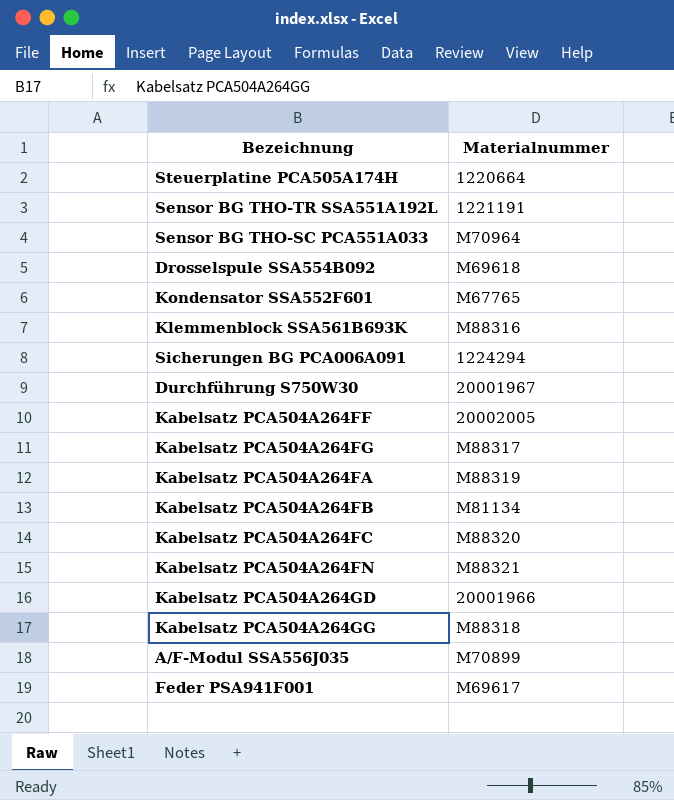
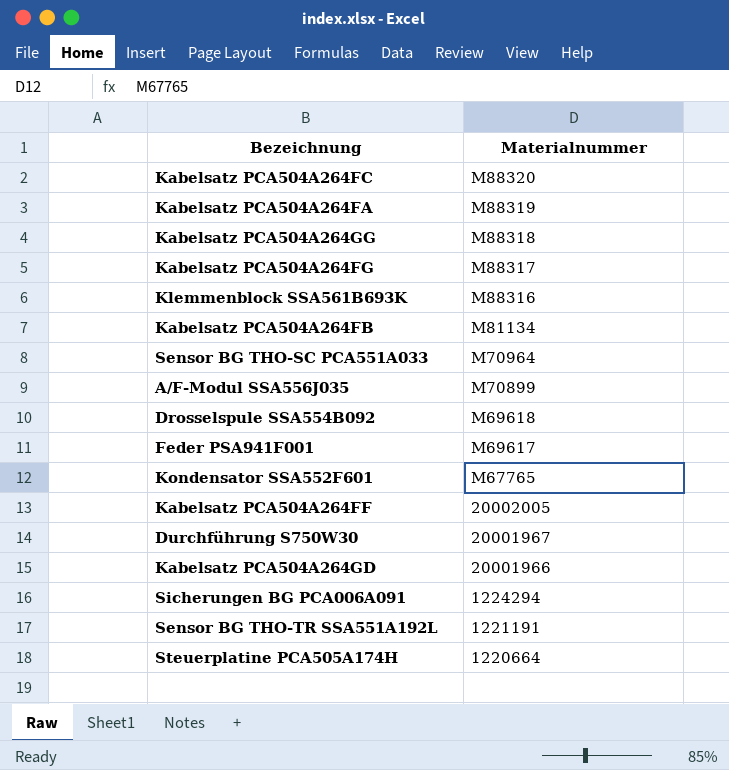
row order: none -> Materialnummer descending
row Kabelsatz PCA504A264FN: M88321 -> none

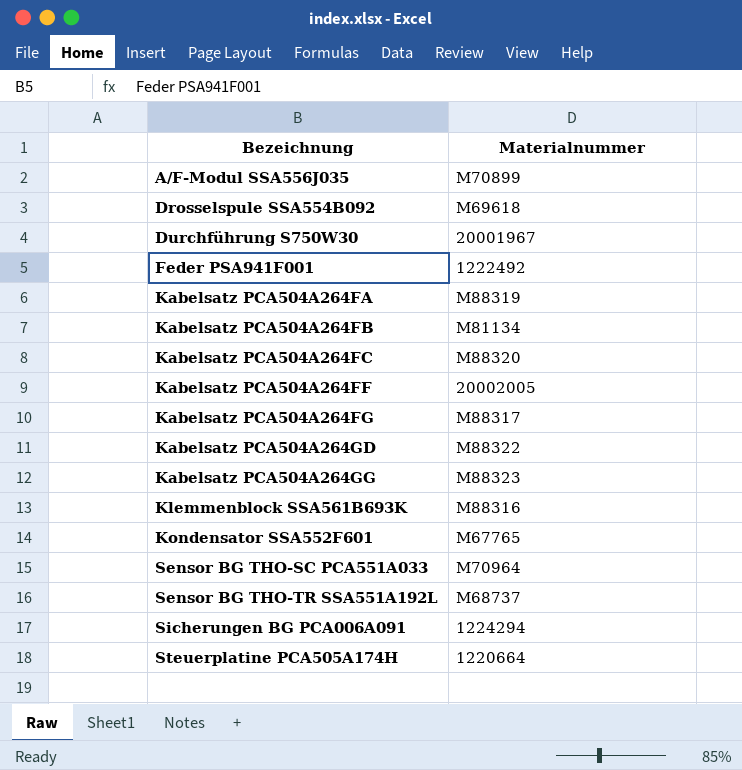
row order: Materialnummer descending -> Bezeichnung ascending
Feder PSA941F001 | Materialnummer: M69617 -> 1222492
Kabelsatz PCA504A264GD | Materialnummer: 20001966 -> M88322
Kabelsatz PCA504A264GG | Materialnummer: M88318 -> M88323
Sensor BG THO-TR SSA551A192L | Materialnummer: 1221191 -> M68737

